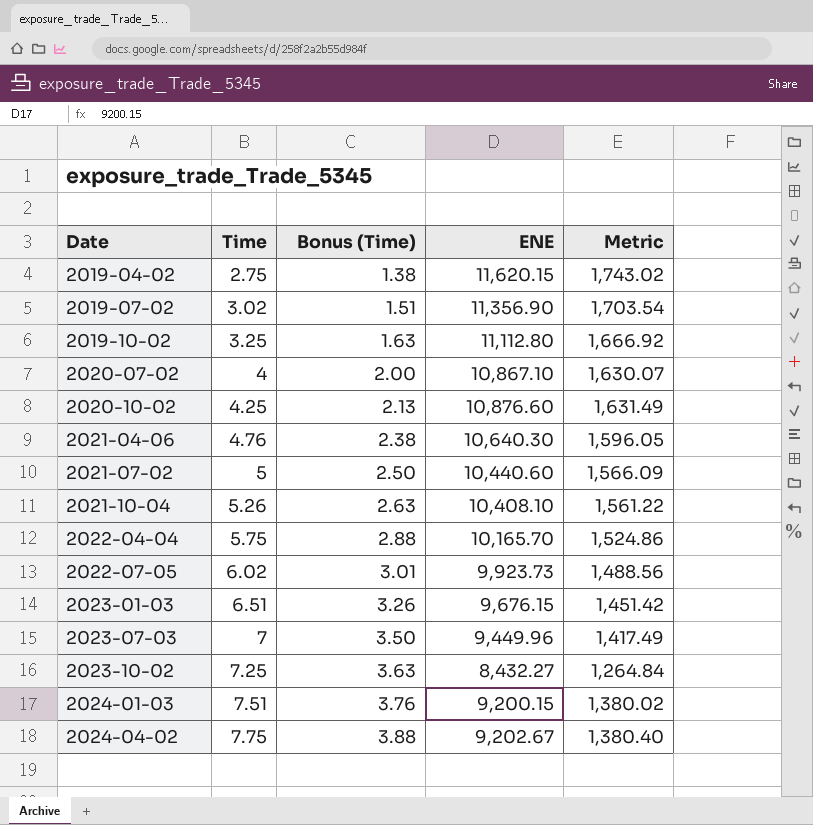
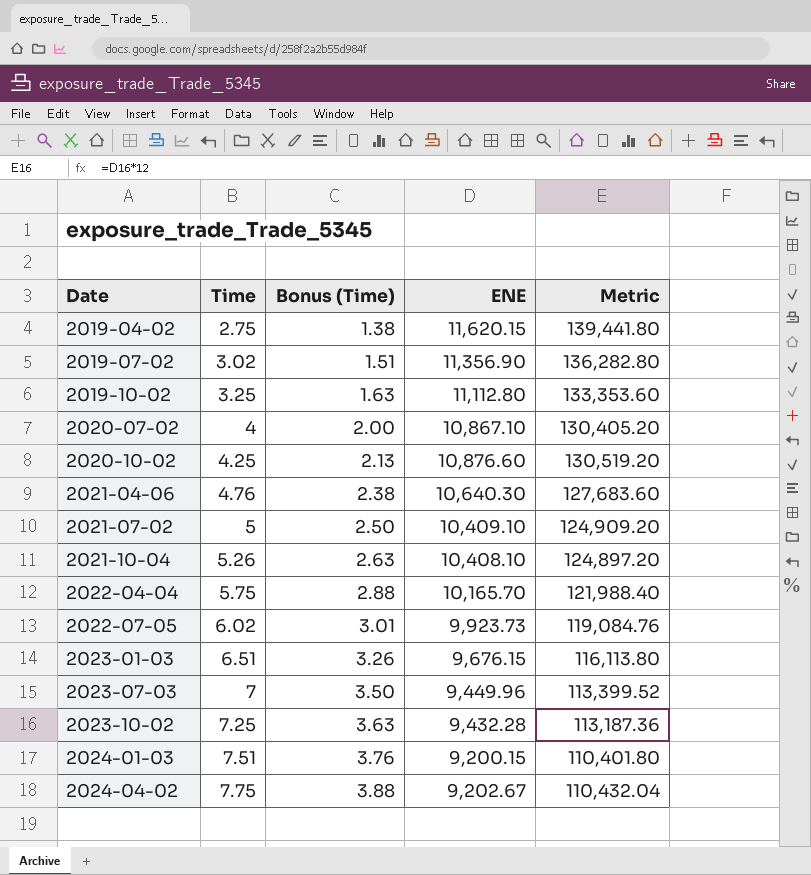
column Metric | formula: [ENE] * 0.15 -> [ENE] * 12
2021-07-02 | ENE: 10,440.60 -> 10,409.10
2023-10-02 | ENE: 8,432.27 -> 9,432.28

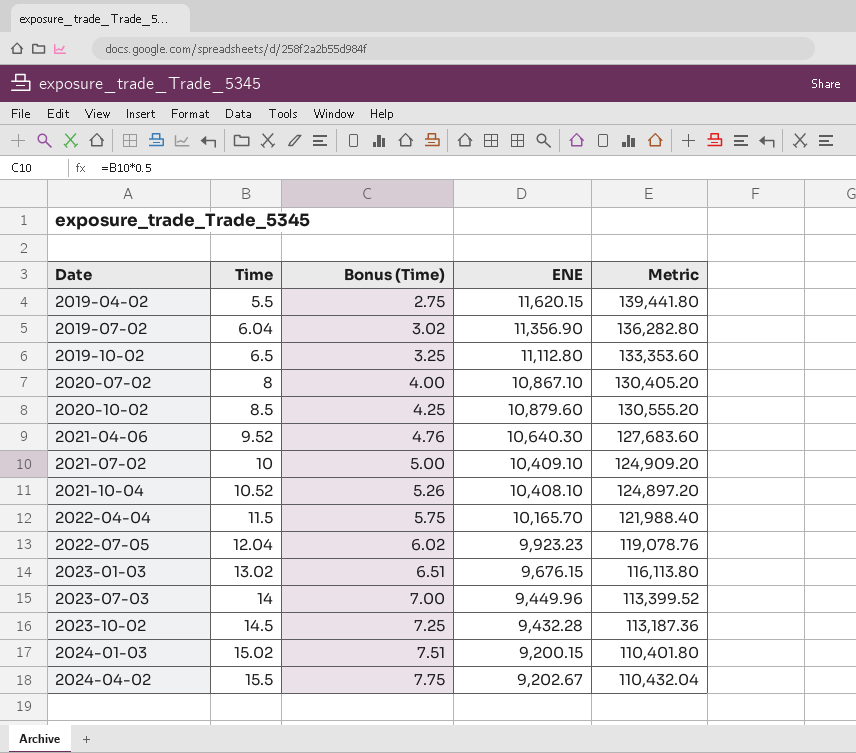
2019-04-02 | Time: 2.75 -> 5.5
2019-04-02 | Bonus (Time): 1.38 -> 2.75
2019-07-02 | Time: 3.02 -> 6.04
2019-07-02 | Bonus (Time): 1.51 -> 3.02
2019-10-02 | Time: 3.25 -> 6.5
2019-10-02 | Bonus (Time): 1.63 -> 3.25
2020-07-02 | Time: 4 -> 8
2020-07-02 | Bonus (Time): 2.00 -> 4.00
2020-10-02 | Time: 4.25 -> 8.5
2020-10-02 | Bonus (Time): 2.13 -> 4.25
2020-10-02 | ENE: 10,876.60 -> 10,879.60
2020-10-02 | Metric: 130,519.20 -> 130,555.20
2021-04-06 | Time: 4.76 -> 9.52
2021-04-06 | Bonus (Time): 2.38 -> 4.76
2021-07-02 | Time: 5 -> 10
2021-07-02 | Bonus (Time): 2.50 -> 5.00
2021-10-04 | Time: 5.26 -> 10.52
2021-10-04 | Bonus (Time): 2.63 -> 5.26
2022-04-04 | Time: 5.75 -> 11.5
2022-04-04 | Bonus (Time): 2.88 -> 5.75
2022-07-05 | Time: 6.02 -> 12.04
2022-07-05 | Bonus (Time): 3.01 -> 6.02
2022-07-05 | ENE: 9,923.73 -> 9,923.23
2022-07-05 | Metric: 119,084.76 -> 119,078.76
2023-01-03 | Time: 6.51 -> 13.02
2023-01-03 | Bonus (Time): 3.26 -> 6.51
2023-07-03 | Time: 7 -> 14
2023-07-03 | Bonus (Time): 3.50 -> 7.00
2023-10-02 | Time: 7.25 -> 14.5
2023-10-02 | Bonus (Time): 3.63 -> 7.25
2024-01-03 | Time: 7.51 -> 15.02
2024-01-03 | Bonus (Time): 3.76 -> 7.51
2024-04-02 | Time: 7.75 -> 15.5
2024-04-02 | Bonus (Time): 3.88 -> 7.75

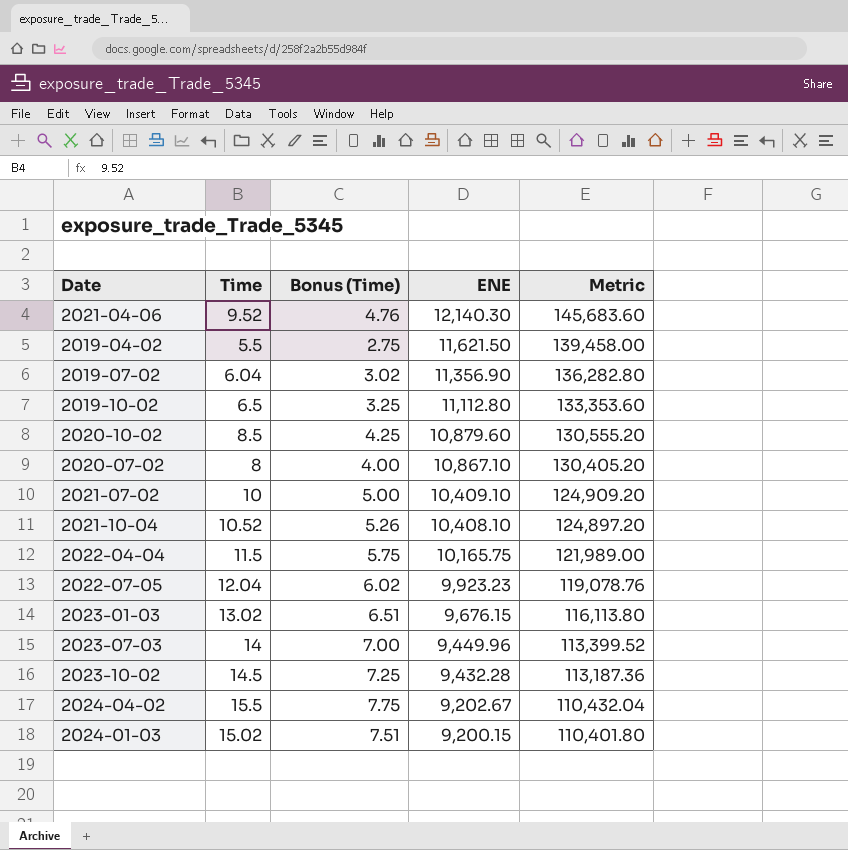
row order: Date ascending -> ENE descending
2021-04-06 | ENE: 10,640.30 -> 12,140.30
2021-04-06 | Metric: 127,683.60 -> 145,683.60
2019-04-02 | ENE: 11,620.15 -> 11,621.50
2019-04-02 | Metric: 139,441.80 -> 139,458.00
2022-04-04 | ENE: 10,165.70 -> 10,165.75
2022-04-04 | Metric: 121,988.40 -> 121,989.00

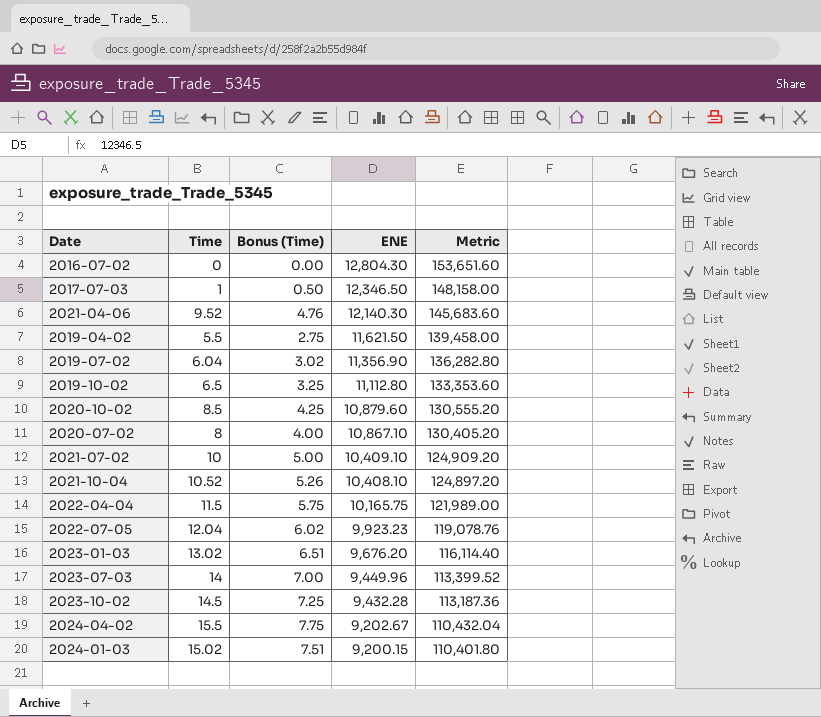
row 2016-07-02: none -> 0 | 0.00 | 12,804.30 | 153,651.60
row 2017-07-03: none -> 1 | 0.50 | 12,346.50 | 148,158.00
2023-01-03 | ENE: 9,676.15 -> 9,676.20
2023-01-03 | Metric: 116,113.80 -> 116,114.40

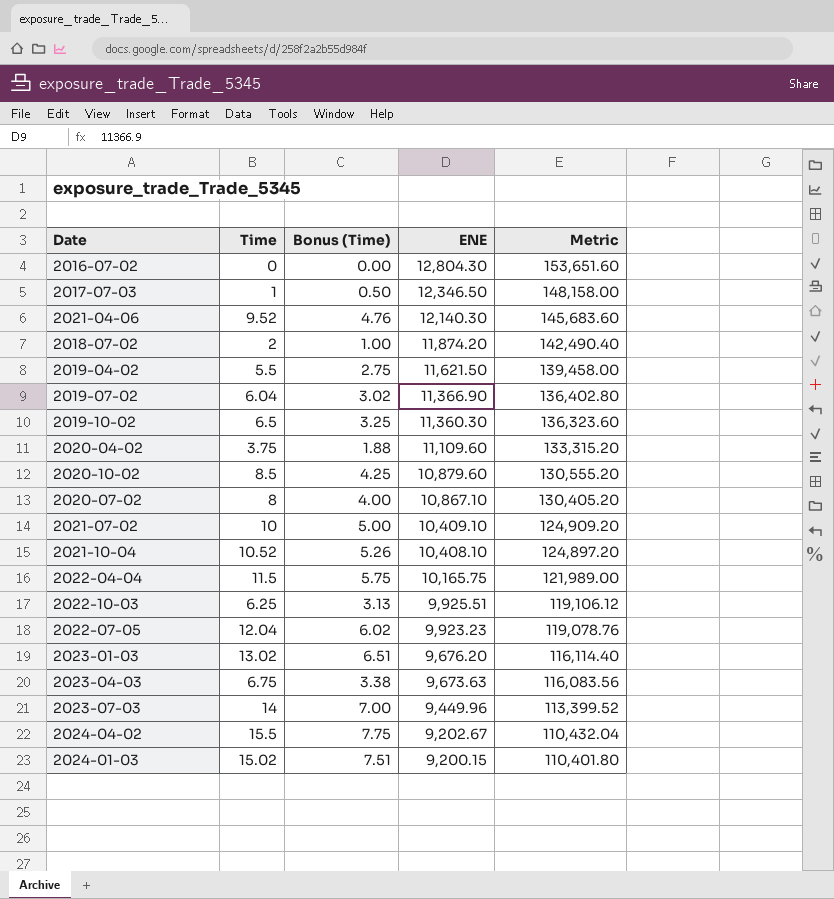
row 2023-10-02: 14.5 | 7.25 | 9,432.28 | 113,187.36 -> none
row 2018-07-02: none -> 2 | 1.00 | 11,874.20 | 142,490.40
2019-07-02 | ENE: 11,356.90 -> 11,366.90
2019-07-02 | Metric: 136,282.80 -> 136,402.80
2019-10-02 | ENE: 11,112.80 -> 11,360.30
2019-10-02 | Metric: 133,353.60 -> 136,323.60
row 2020-04-02: none -> 3.75 | 1.88 | 11,109.60 | 133,315.20
row 2022-10-03: none -> 6.25 | 3.13 | 9,925.51 | 119,106.12
row 2023-04-03: none -> 6.75 | 3.38 | 9,673.63 | 116,083.56

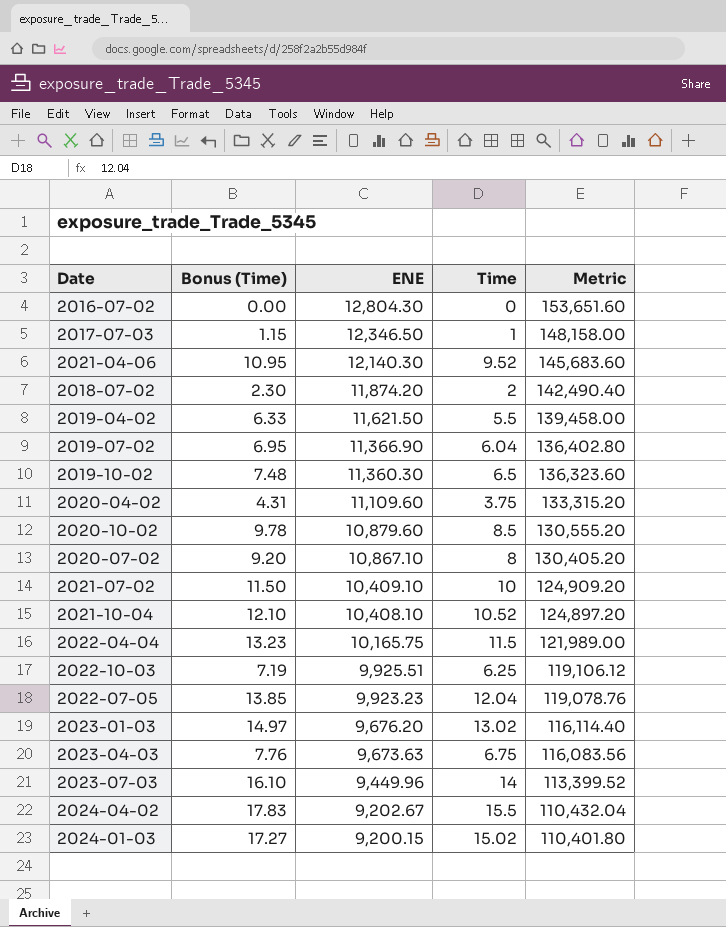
column Bonus (Time) | formula: [Time] * 0.5 -> [Time] * 1.15
column Time | position: 2 -> 4

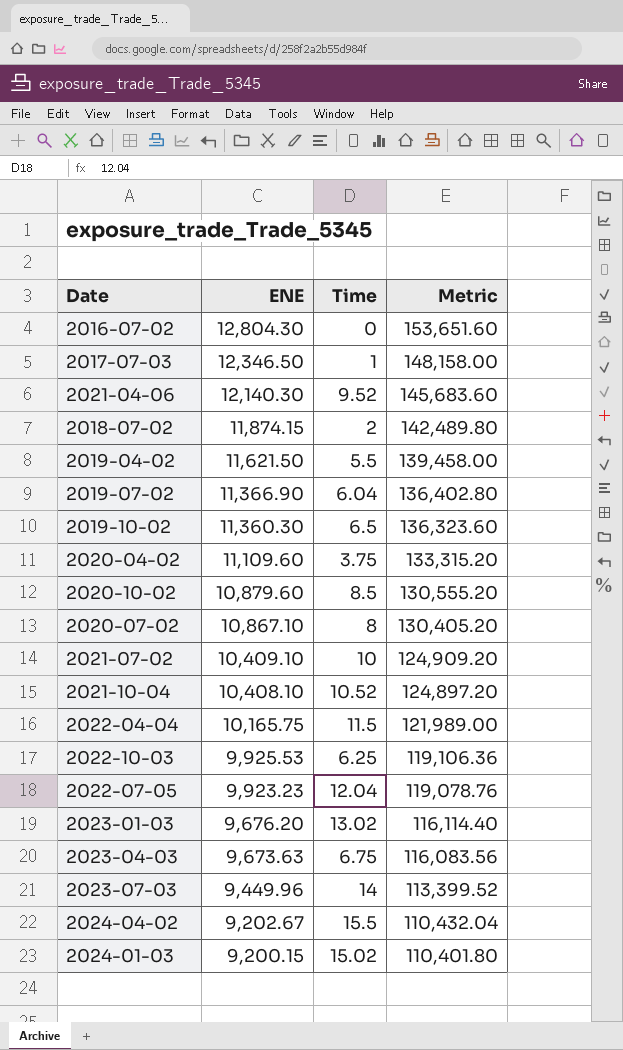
column Bonus (Time) | formula: [Time] * 1.15 -> none
2018-07-02 | ENE: 11,874.20 -> 11,874.15
2018-07-02 | Metric: 142,490.40 -> 142,489.80
2022-10-03 | ENE: 9,925.51 -> 9,925.53
2022-10-03 | Metric: 119,106.12 -> 119,106.36

